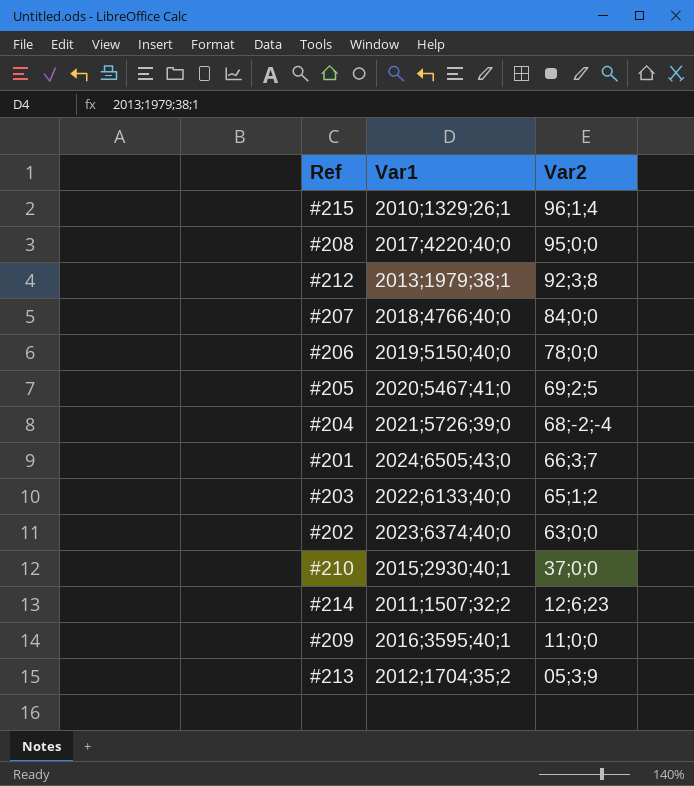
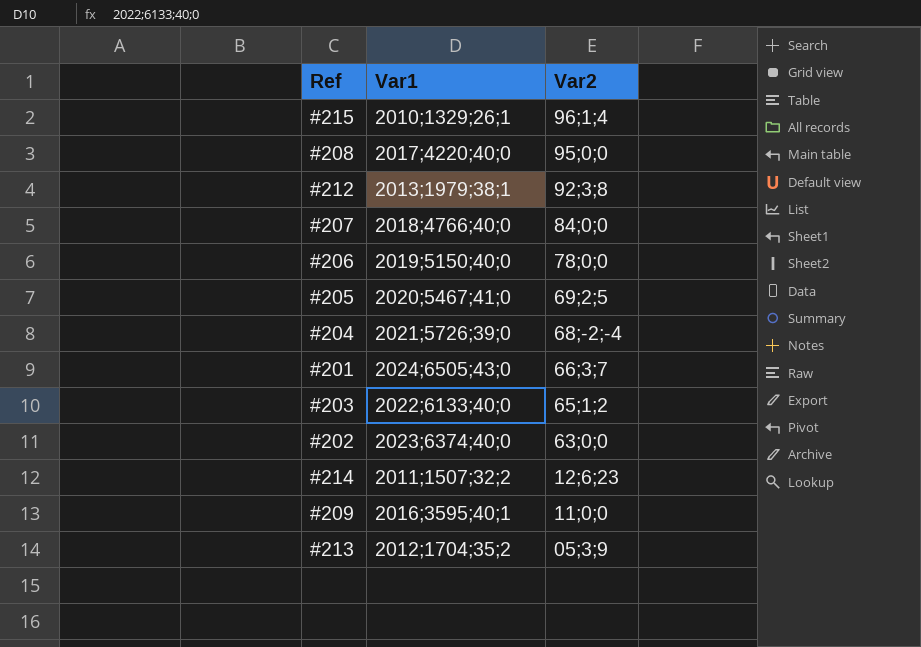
row #210: 2015;2930;40;1 | 37;0;0 -> none

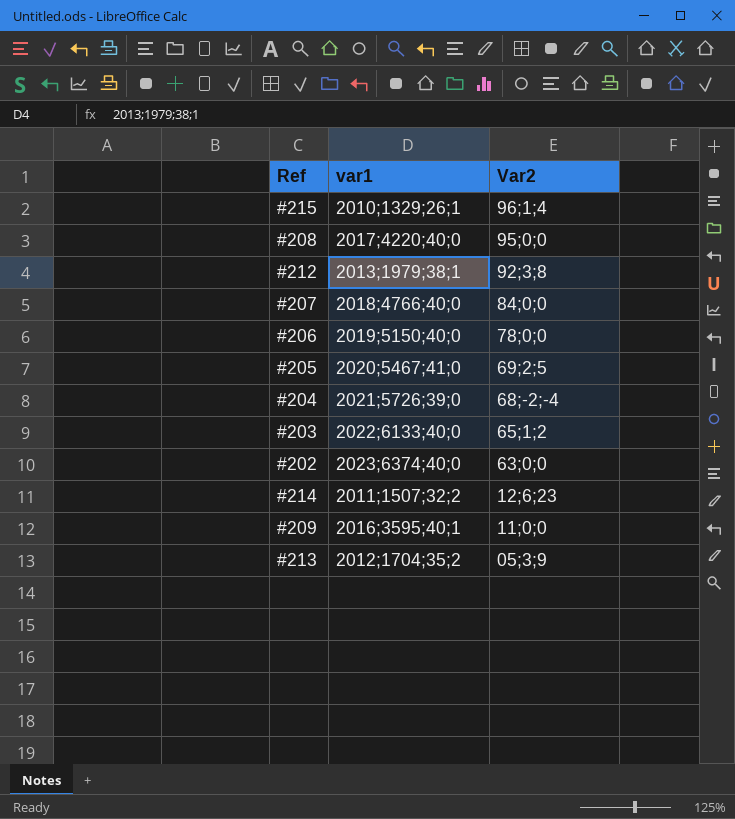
column name: Var1 -> var1
row #201: 2024;6505;43;0 | 66;3;7 -> none

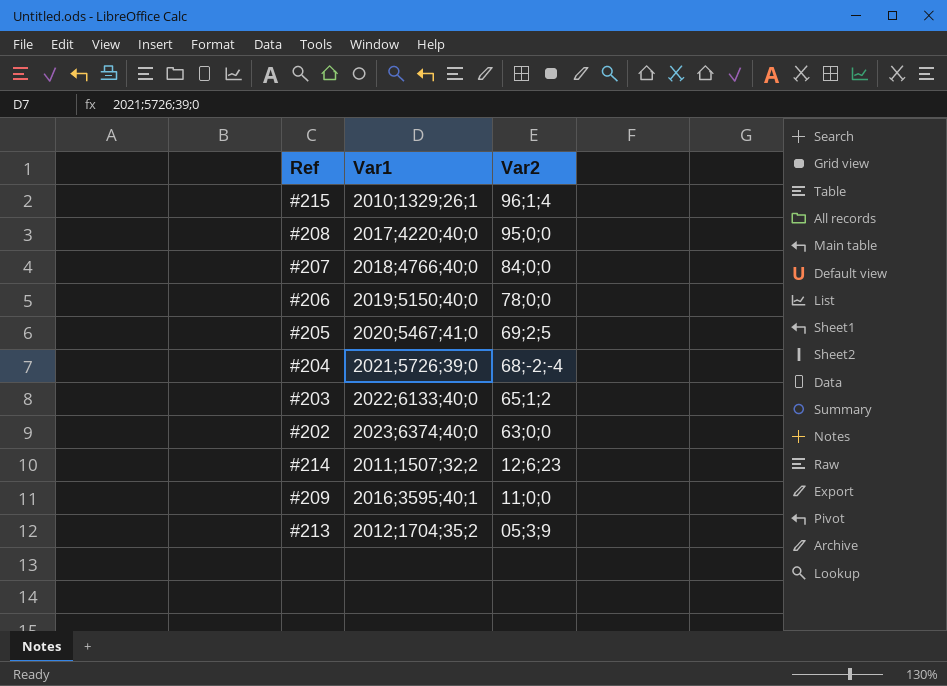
column name: var1 -> Var1
row #212: 2013;1979;38;1 | 92;3;8 -> none

